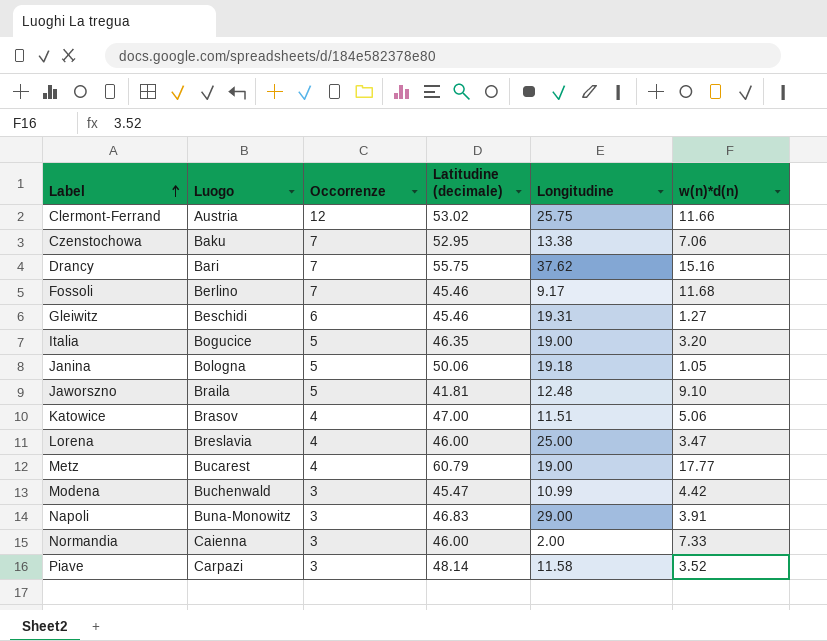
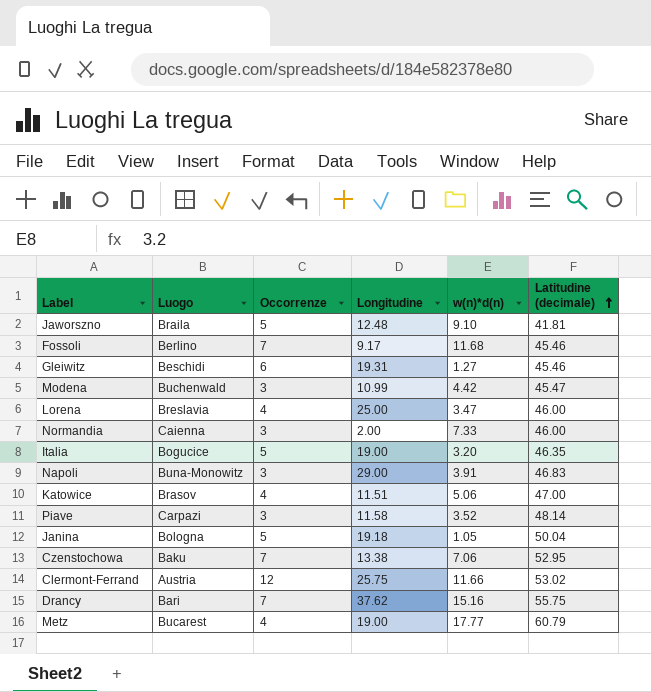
row order: Label ascending -> Latitudine (decimale) ascending
column Latitudine (decimale) | position: 4 -> 6
Janina | Latitudine (decimale): 50.06 -> 50.04

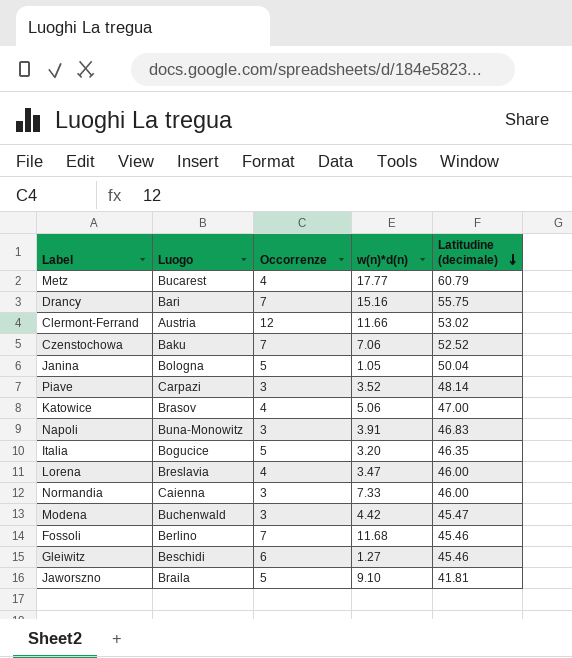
row order: Latitudine (decimale) ascending -> Latitudine (decimale) descending
column Longitudine | position: 4 -> none
Czenstochowa | Latitudine (decimale): 52.95 -> 52.52

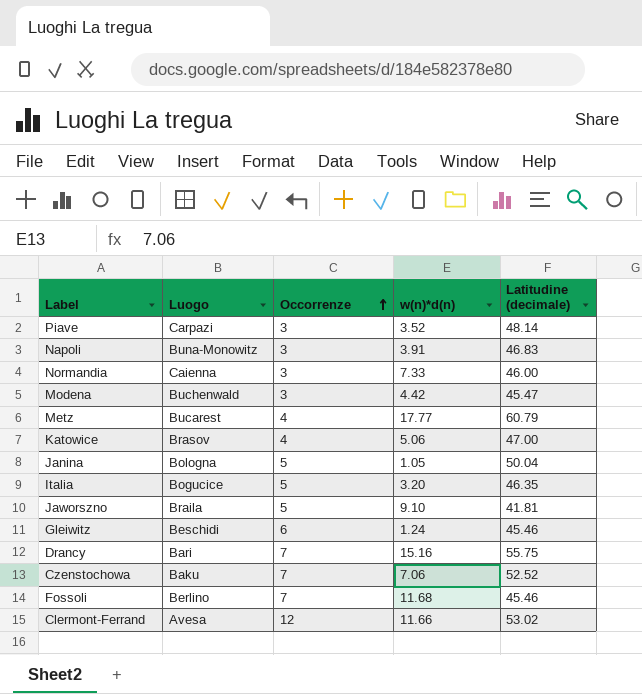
row order: Latitudine (decimale) descending -> Occorrenze ascending
row Lorena: Breslavia | 4 | 3.47 | 46.00 -> none
Gleiwitz | w(n)*d(n): 1.27 -> 1.24
Clermont-Ferrand | Luogo: Austria -> Avesa

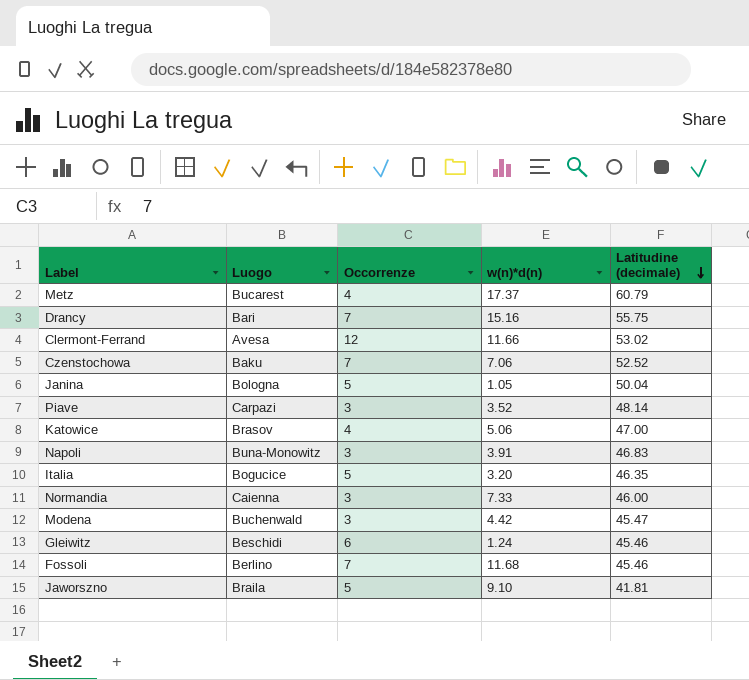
row order: Occorrenze ascending -> Latitudine (decimale) descending
Metz | w(n)*d(n): 17.77 -> 17.37

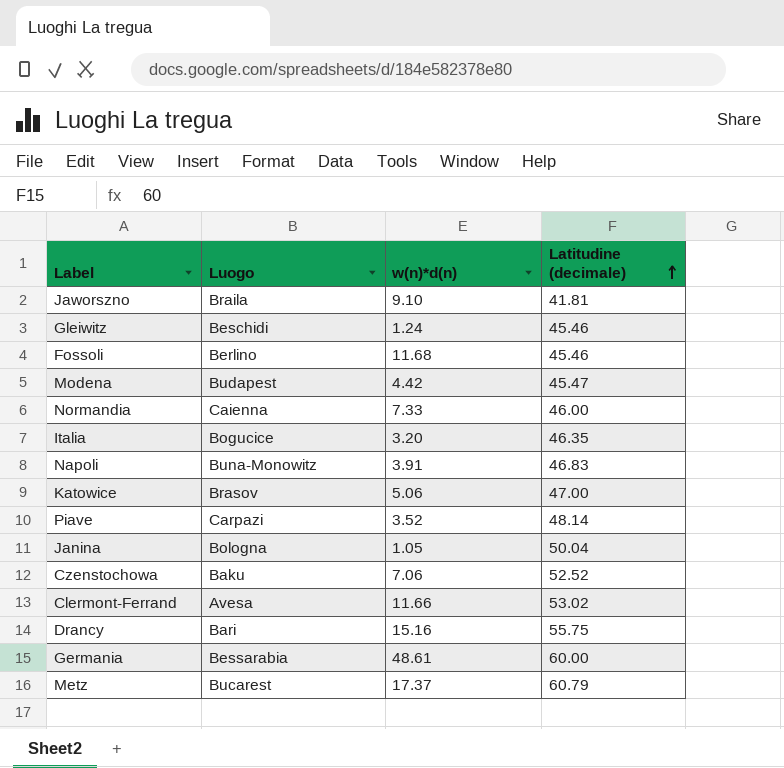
row order: Latitudine (decimale) descending -> Latitudine (decimale) ascending
column Occorrenze | position: 3 -> none
Modena | Luogo: Buchenwald -> Budapest
row Germania: none -> Bessarabia | 48.61 | 60.00

